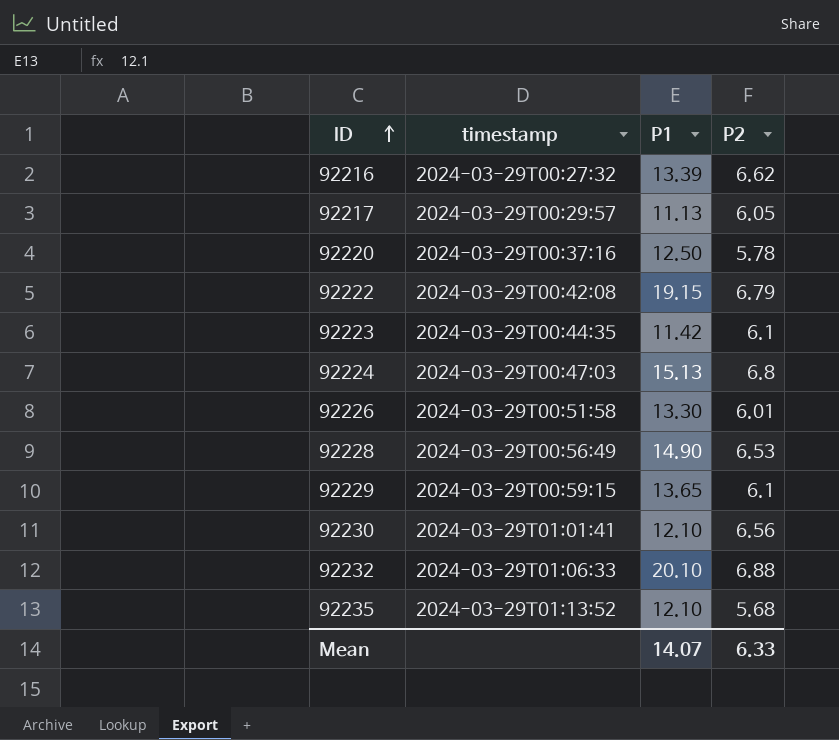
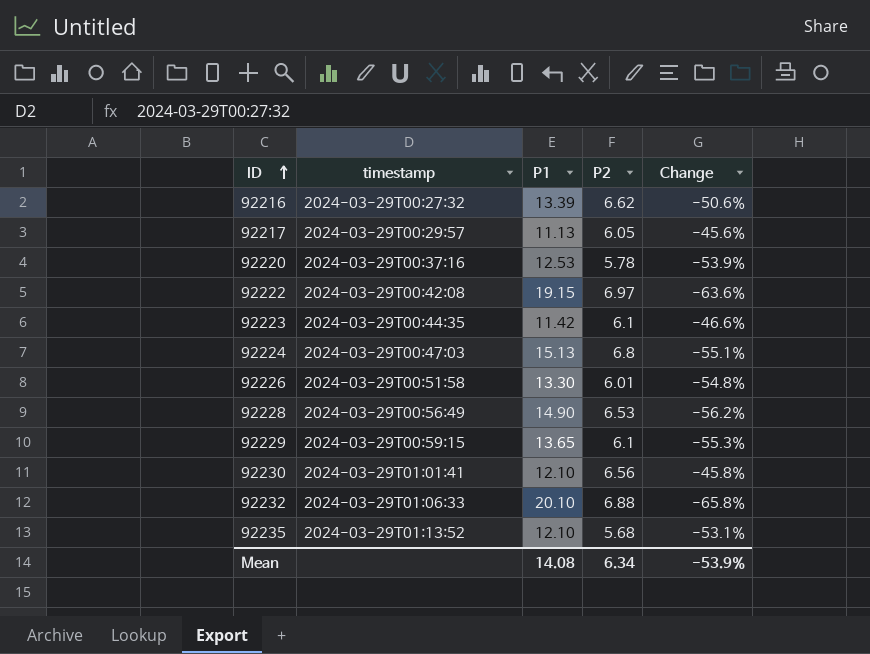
column Change | formula: none -> ([P2] - [P1]) / [P1]
92220 | P1: 12.50 -> 12.53
92222 | P2: 6.79 -> 6.97
Mean | P1: 14.07 -> 14.08
Mean | P2: 6.33 -> 6.34

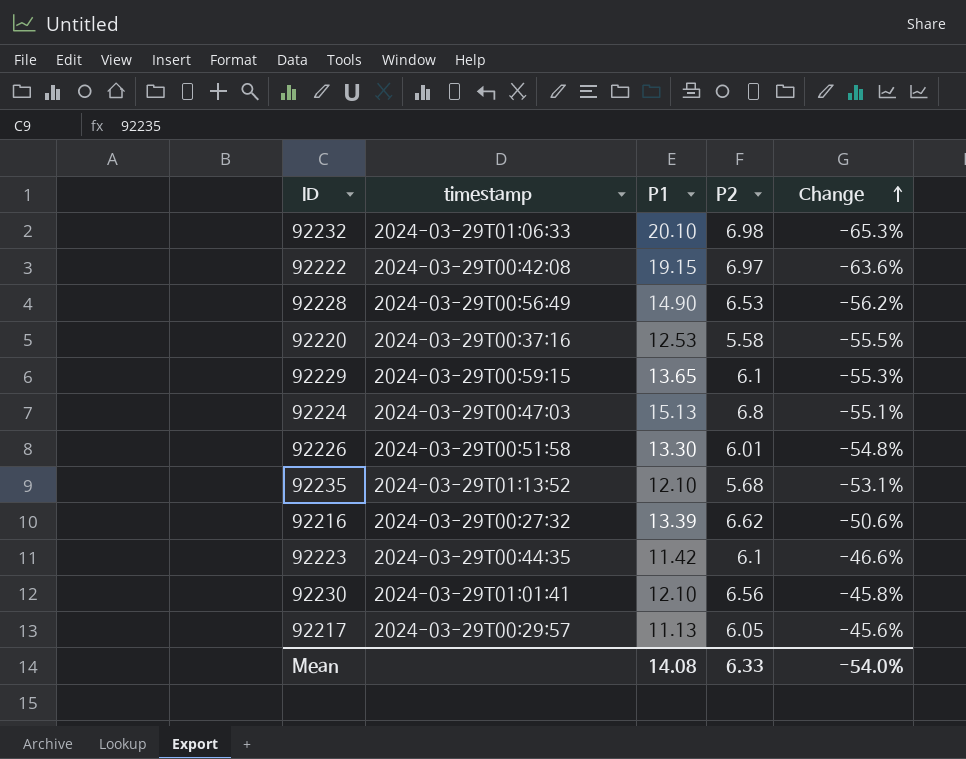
row order: ID ascending -> Change ascending
92232 | P2: 6.88 -> 6.98
92232 | Change: -65.8% -> -65.3%
92220 | P2: 5.78 -> 5.58
92220 | Change: -53.9% -> -55.5%
Mean | P2: 6.34 -> 6.33
Mean | Change: -53.9% -> -54.0%

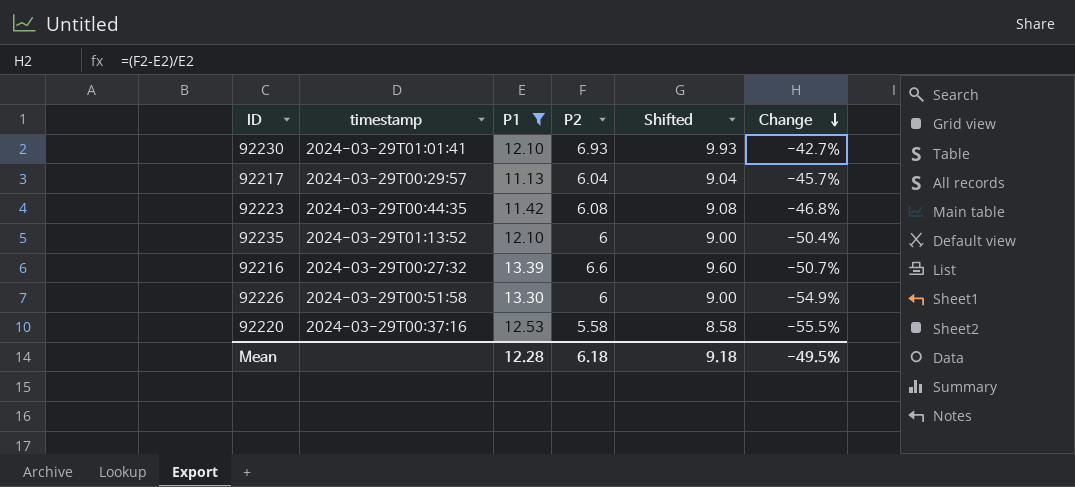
filter: none -> P1 <= 13.39
row order: Change ascending -> Change descending
column Shifted | formula: none -> [P2] + 3
92230 | P2: 6.56 -> 6.93
92230 | Change: -45.8% -> -42.7%
92217 | P2: 6.05 -> 6.04
92217 | Change: -45.6% -> -45.7%
92223 | P2: 6.1 -> 6.08
92223 | Change: -46.6% -> -46.8%
92235 | P2: 5.68 -> 6
92235 | Change: -53.1% -> -50.4%
92216 | P2: 6.62 -> 6.6
92216 | Change: -50.6% -> -50.7%
92226 | P2: 6.01 -> 6
92226 | Change: -54.8% -> -54.9%
Mean | P1: 14.08 -> 12.28
Mean | P2: 6.33 -> 6.18
Mean | Change: -54.0% -> -49.5%

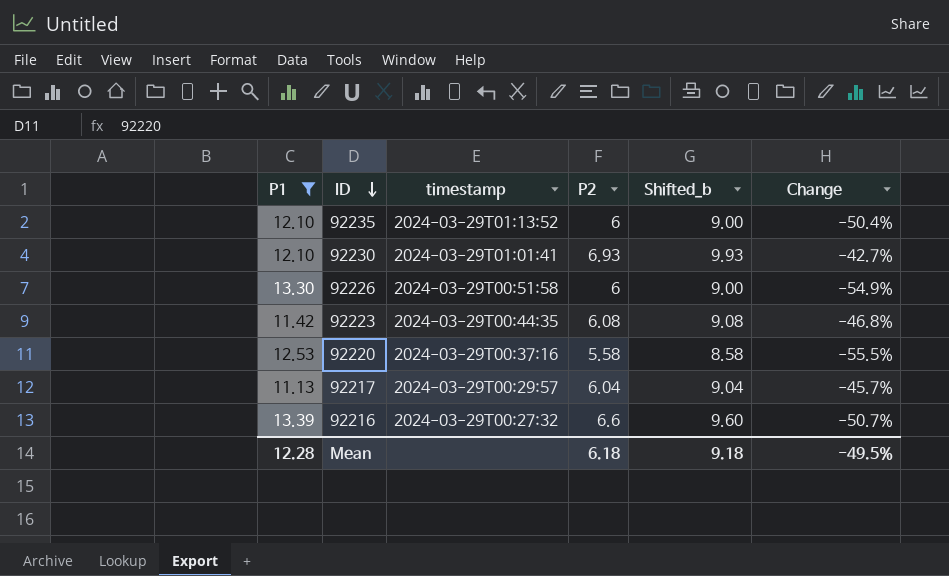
row order: Change descending -> ID descending
column P1 | position: 3 -> 1
column name: Shifted -> Shifted_b

